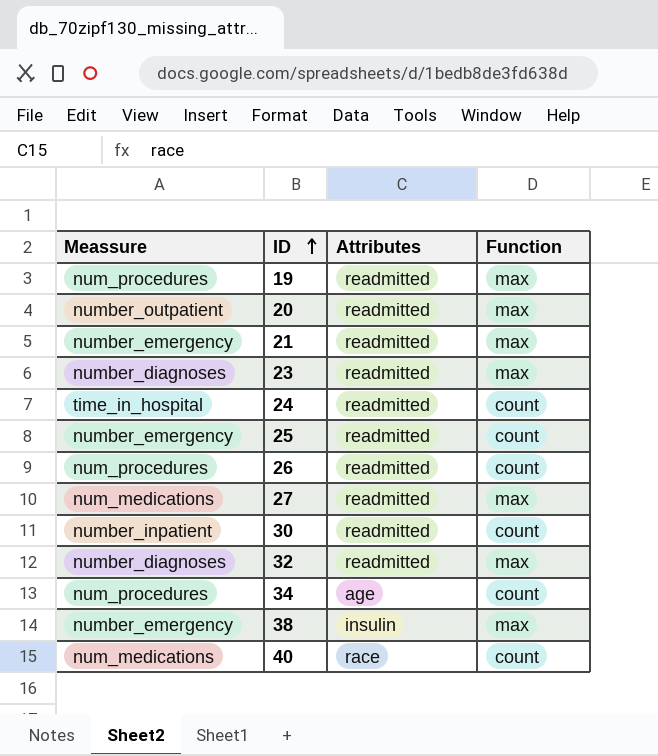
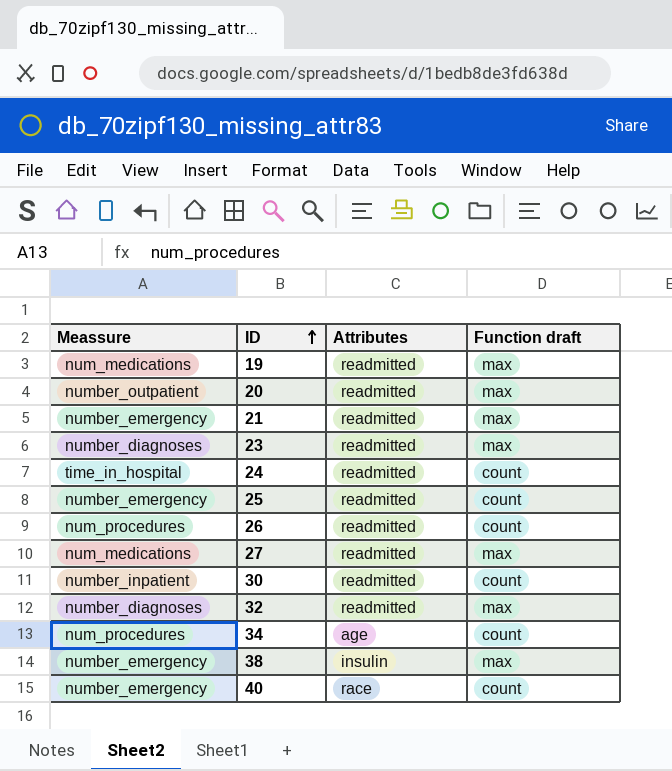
column name: Function -> Function draft
19 | Meassure: num_procedures -> num_medications
40 | Meassure: num_medications -> number_emergency

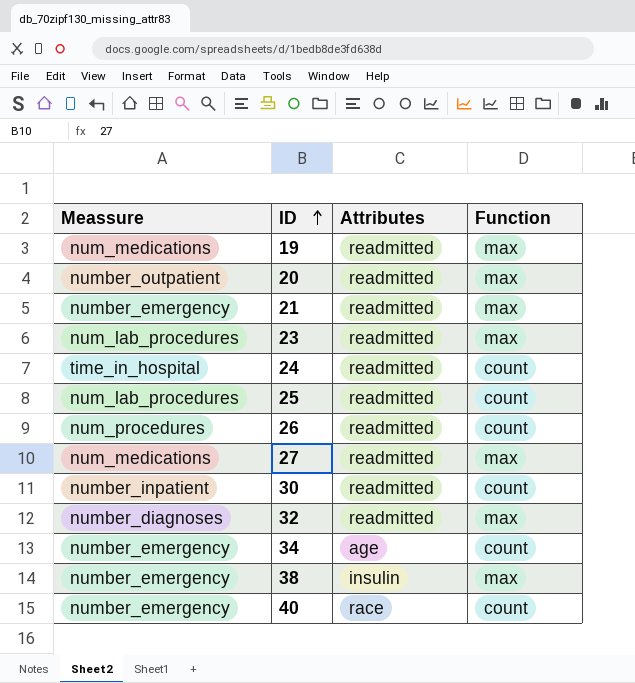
column name: Function draft -> Function
23 | Meassure: number_diagnoses -> num_lab_procedures
25 | Meassure: number_emergency -> num_lab_procedures
34 | Meassure: num_procedures -> number_emergency

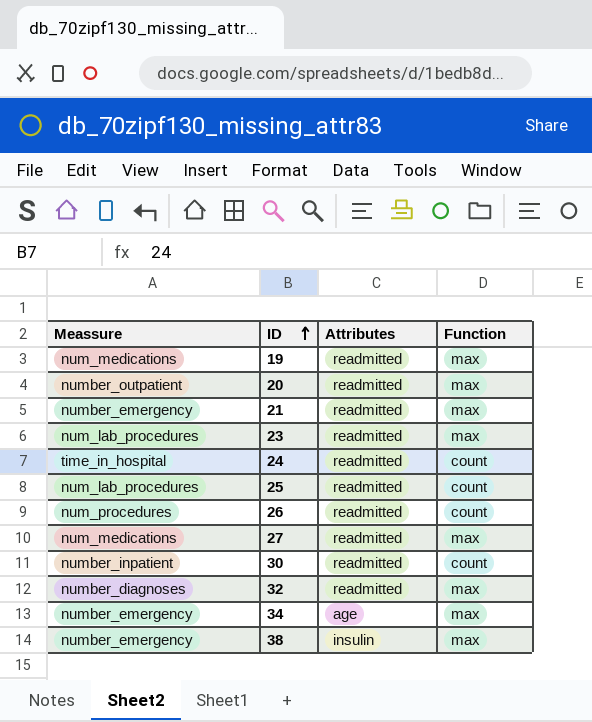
row 40: number_emergency | race | count -> none
34 | Function: count -> max

